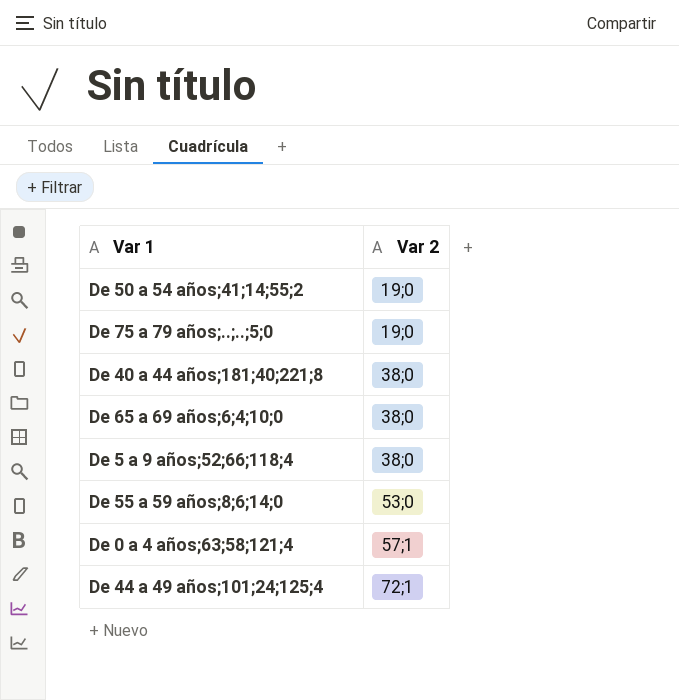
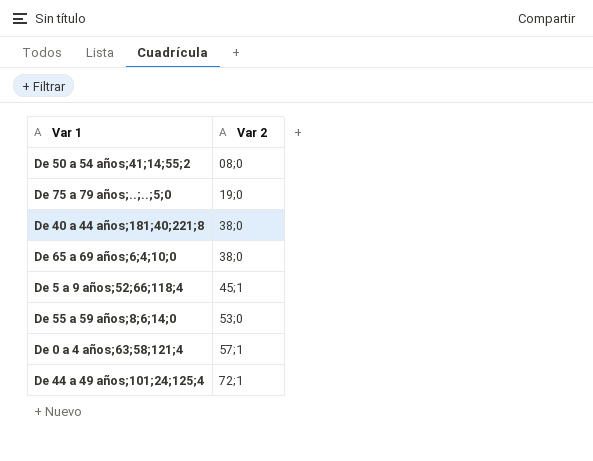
De 50 a 54 años;41;14;55;2 | Var 2: 19;0 -> 08;0
De 5 a 9 años;52;66;118;4 | Var 2: 38;0 -> 45;1

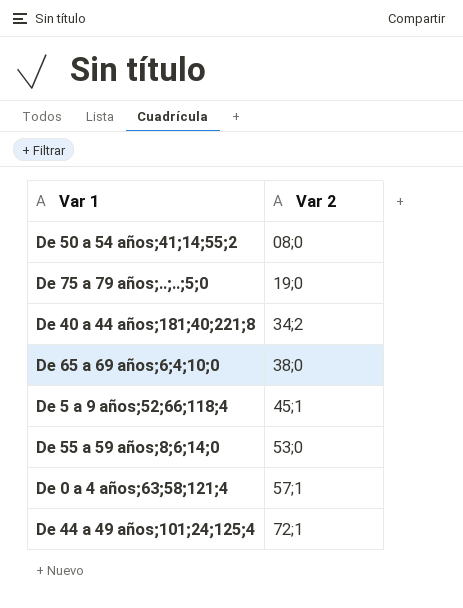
De 40 a 44 años;181;40;221;8 | Var 2: 38;0 -> 34;2

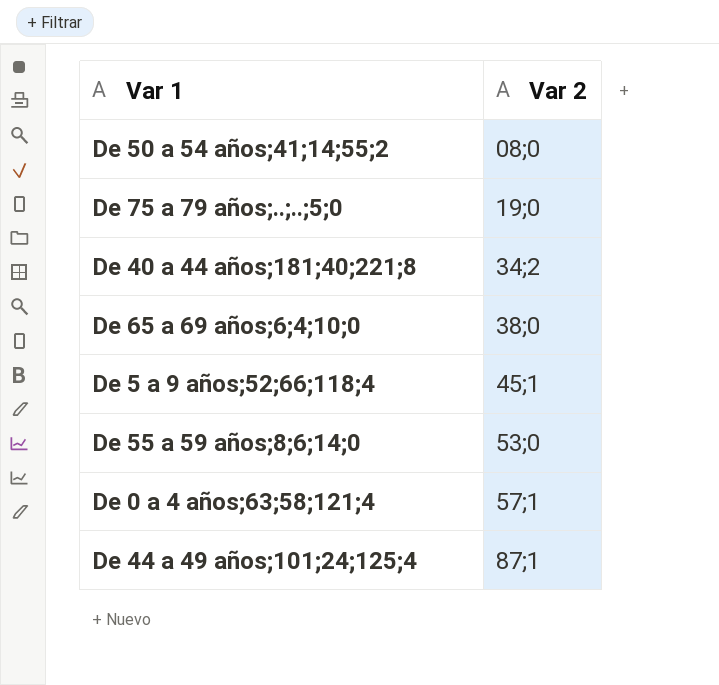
De 44 a 49 años;101;24;125;4 | Var 2: 72;1 -> 87;1

